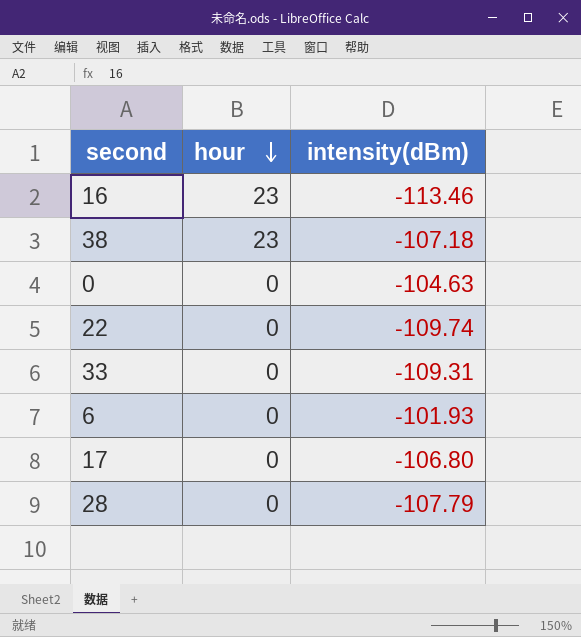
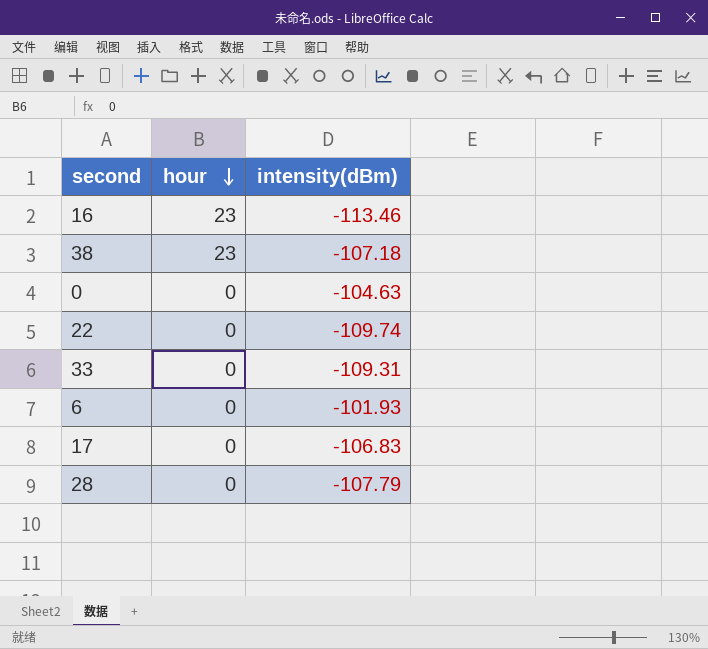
17 | intensity(dBm): -106.80 -> -106.83

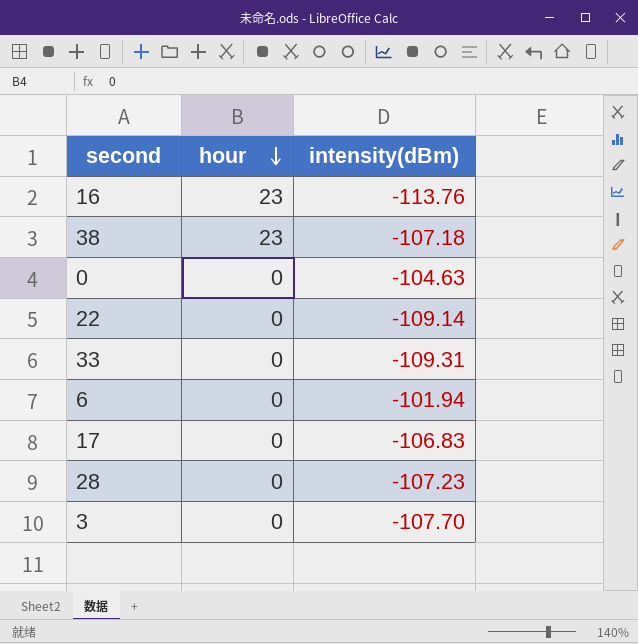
16 | intensity(dBm): -113.46 -> -113.76
22 | intensity(dBm): -109.74 -> -109.14
6 | intensity(dBm): -101.93 -> -101.94
28 | intensity(dBm): -107.79 -> -107.23
row 3: none -> 0 | -107.70

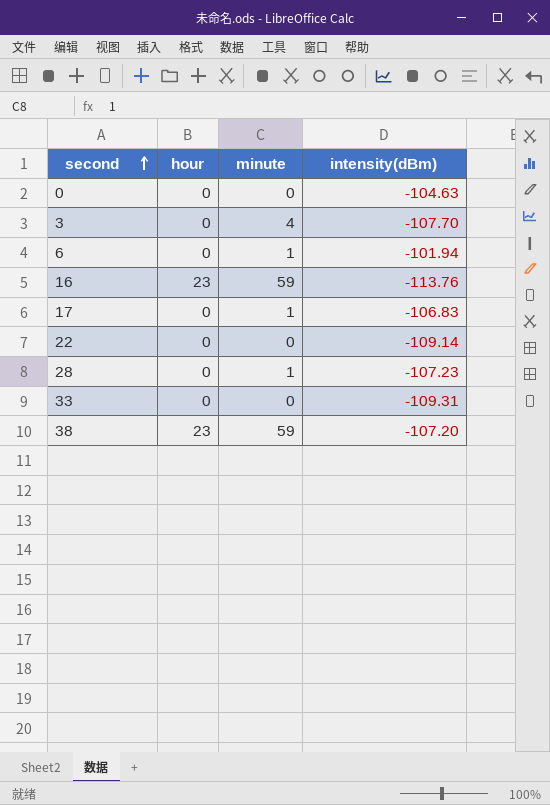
row order: hour descending -> second ascending
column minute | position: none -> 3
38 | intensity(dBm): -107.18 -> -107.20

